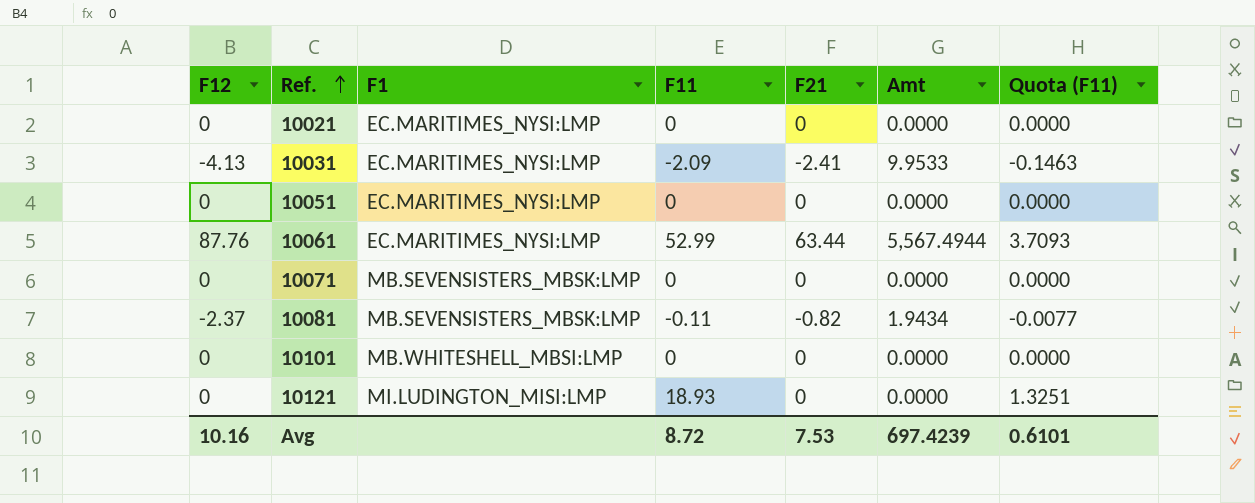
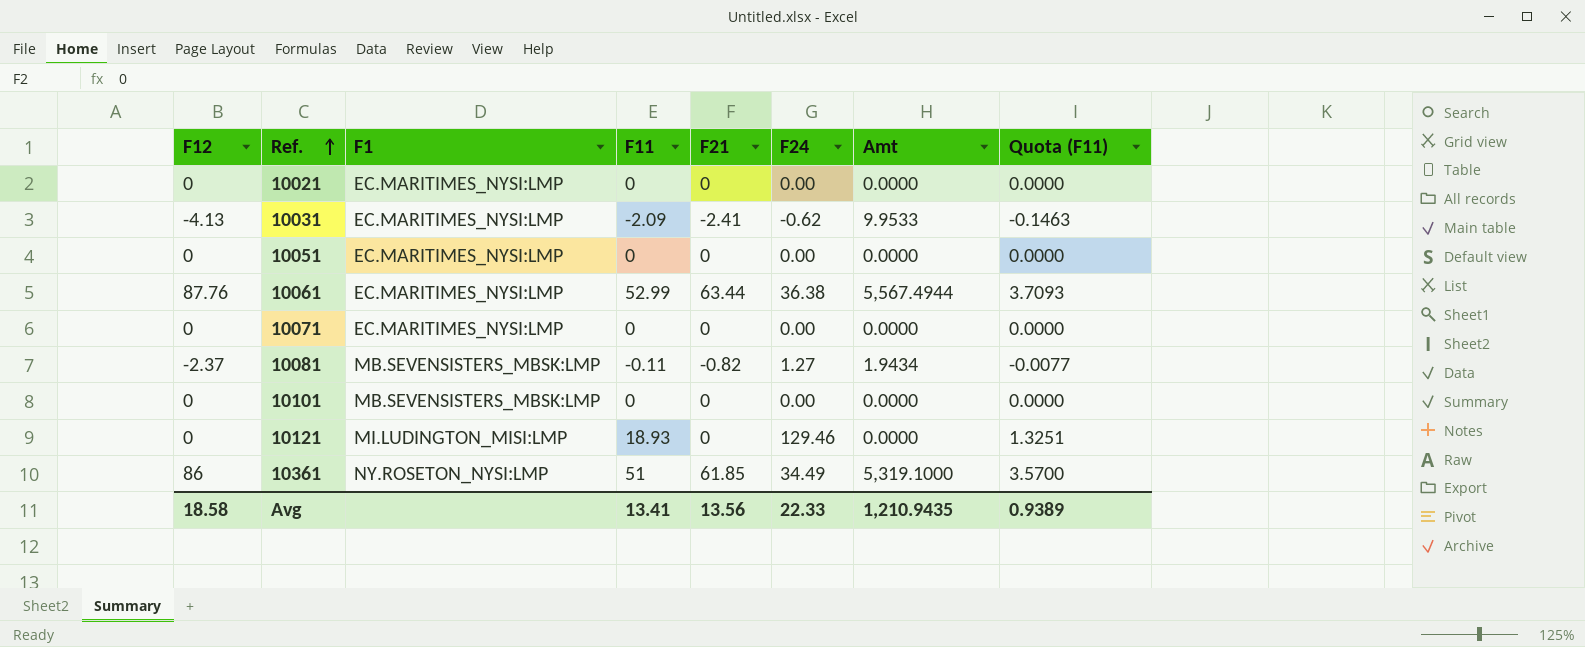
column F24 | position: none -> 6
10071 | F1: MB.SEVENSISTERS_MBSK:LMP -> EC.MARITIMES_NYSI:LMP
10101 | F1: MB.WHITESHELL_MBSI:LMP -> MB.SEVENSISTERS_MBSK:LMP
row 10361: none -> 86 | NY.ROSETON_NYSI:LMP | 51 | 61.85 | 34.49 | 5,319.1000 | 3.5700
Avg | F12: 10.16 -> 18.58
Avg | F11: 8.72 -> 13.41
Avg | F21: 7.53 -> 13.56
Avg | Amt: 697.4239 -> 1,210.9435
Avg | Quota (F11): 0.6101 -> 0.9389

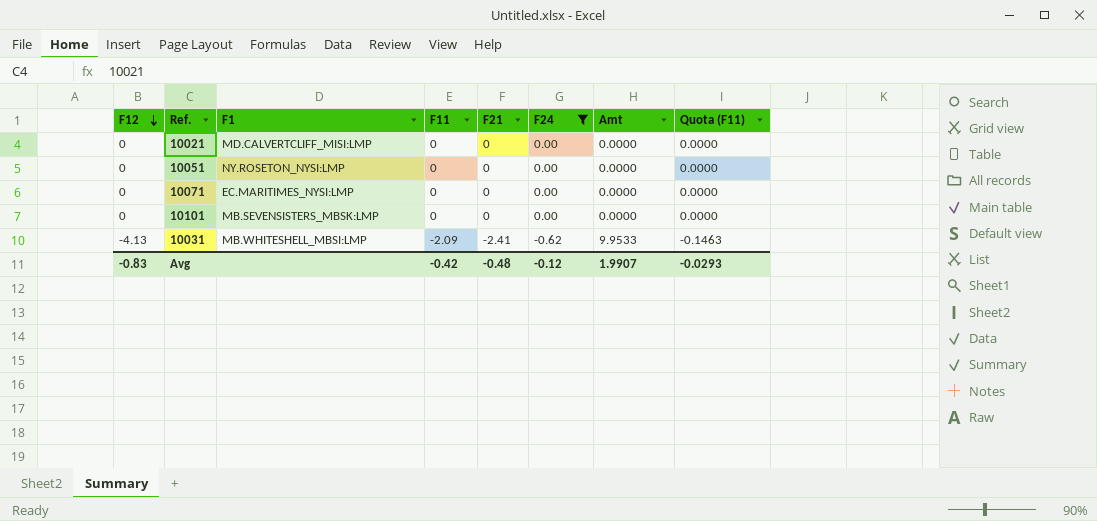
filter: none -> F24 <= 0.00
row order: Ref. ascending -> F12 descending
10021 | F1: EC.MARITIMES_NYSI:LMP -> MD.CALVERTCLIFF_MISI:LMP
10051 | F1: EC.MARITIMES_NYSI:LMP -> NY.ROSETON_NYSI:LMP
10031 | F1: EC.MARITIMES_NYSI:LMP -> MB.WHITESHELL_MBSI:LMP
Avg | F12: 18.58 -> -0.83
Avg | F11: 13.41 -> -0.42
Avg | F21: 13.56 -> -0.48
Avg | F24: 22.33 -> -0.12
Avg | Amt: 1,210.9435 -> 1.9907
Avg | Quota (F11): 0.9389 -> -0.0293

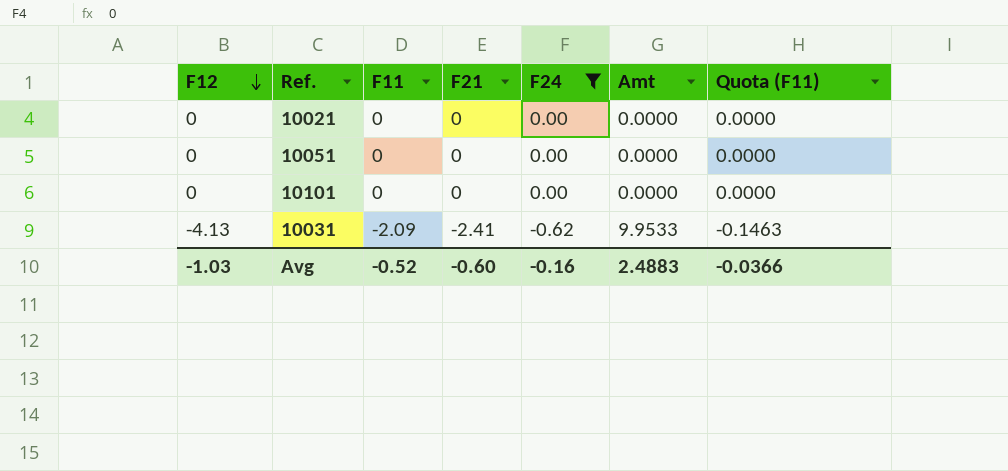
column F1 | position: 3 -> none
row 10071: 0 | EC.MARITIMES_NYSI:LMP | 0 | 0 | 0.00 | 0.0000 | 0.0000 -> none
Avg | F12: -0.83 -> -1.03
Avg | F11: -0.42 -> -0.52
Avg | F21: -0.48 -> -0.60
Avg | F24: -0.12 -> -0.16
Avg | Amt: 1.9907 -> 2.4883
Avg | Quota (F11): -0.0293 -> -0.0366

